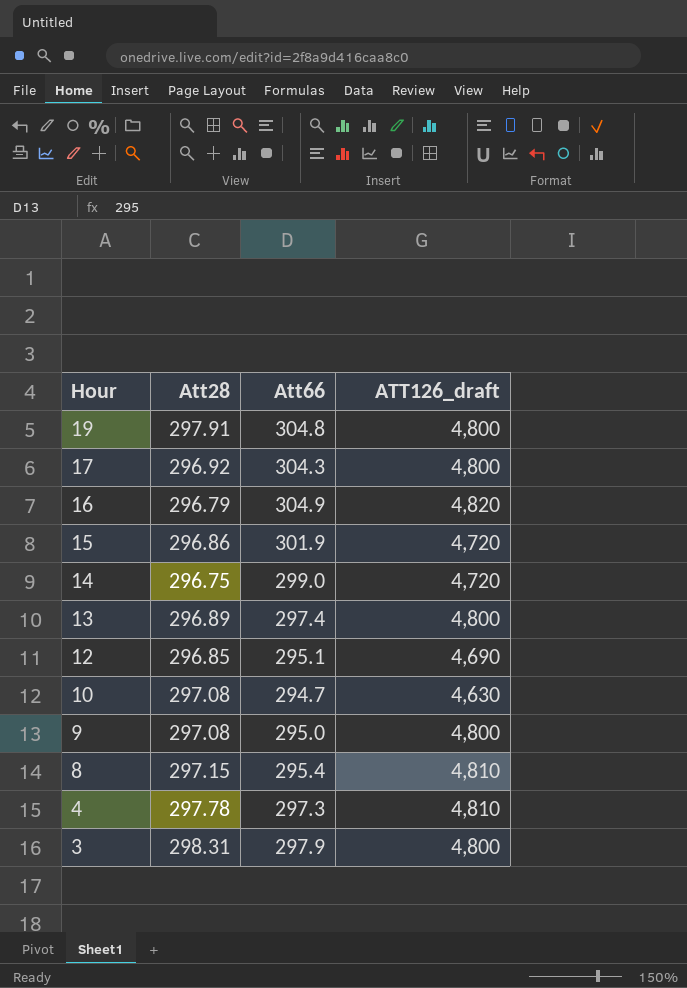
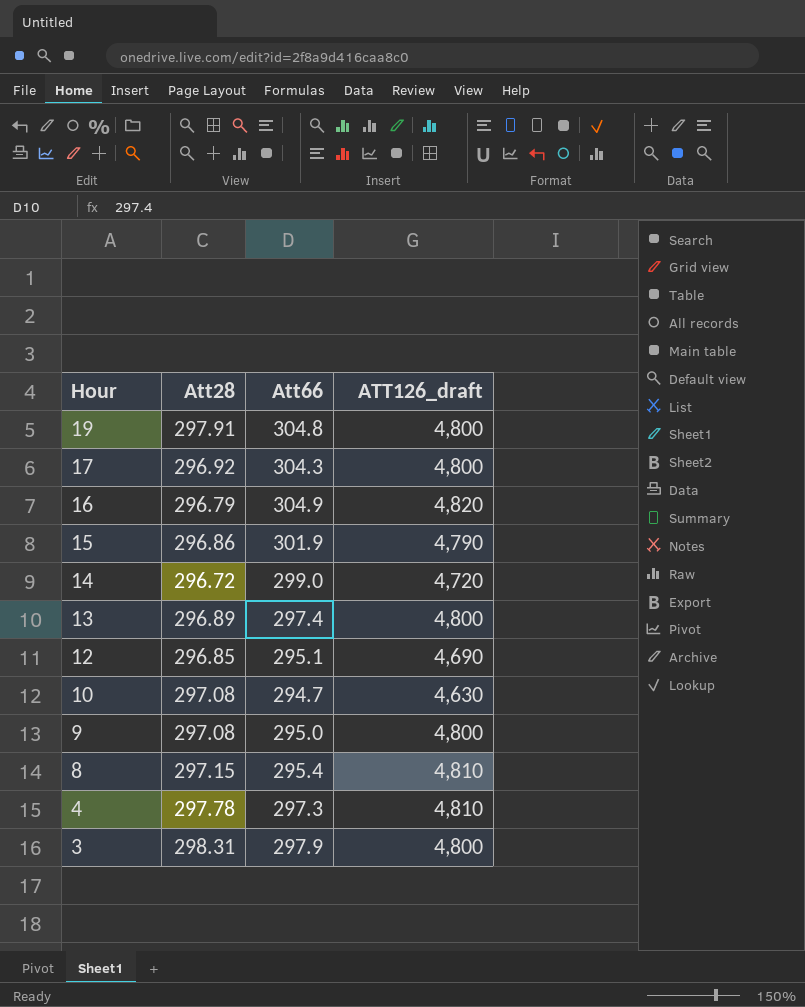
15 | ATT126_draft: 4,720 -> 4,790
14 | Att28: 296.75 -> 296.72

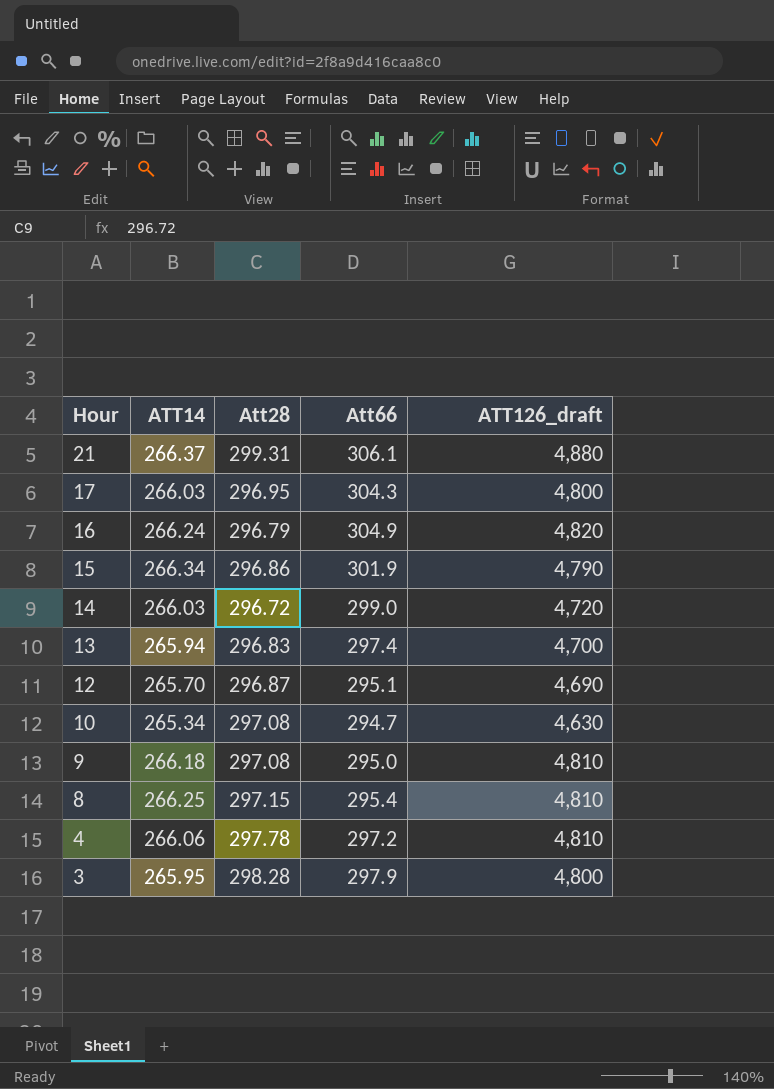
column ATT14 | position: none -> 2
row 19: 297.91 | 304.8 | 4,800 -> none
row 21: none -> 266.37 | 299.31 | 306.1 | 4,880
17 | Att28: 296.92 -> 296.95
13 | Att28: 296.89 -> 296.83
13 | ATT126_draft: 4,800 -> 4,700
12 | Att28: 296.85 -> 296.87
9 | ATT126_draft: 4,800 -> 4,810
4 | Att66: 297.3 -> 297.2
3 | Att28: 298.31 -> 298.28

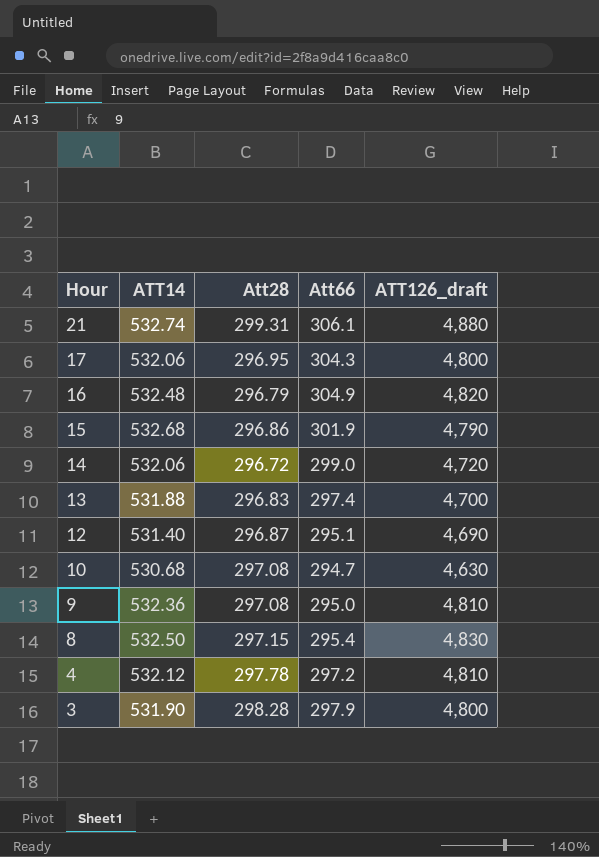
21 | ATT14: 266.37 -> 532.74
17 | ATT14: 266.03 -> 532.06
16 | ATT14: 266.24 -> 532.48
15 | ATT14: 266.34 -> 532.68
14 | ATT14: 266.03 -> 532.06
13 | ATT14: 265.94 -> 531.88
12 | ATT14: 265.70 -> 531.40
10 | ATT14: 265.34 -> 530.68
9 | ATT14: 266.18 -> 532.36
8 | ATT14: 266.25 -> 532.50
8 | ATT126_draft: 4,810 -> 4,830
4 | ATT14: 266.06 -> 532.12
3 | ATT14: 265.95 -> 531.90

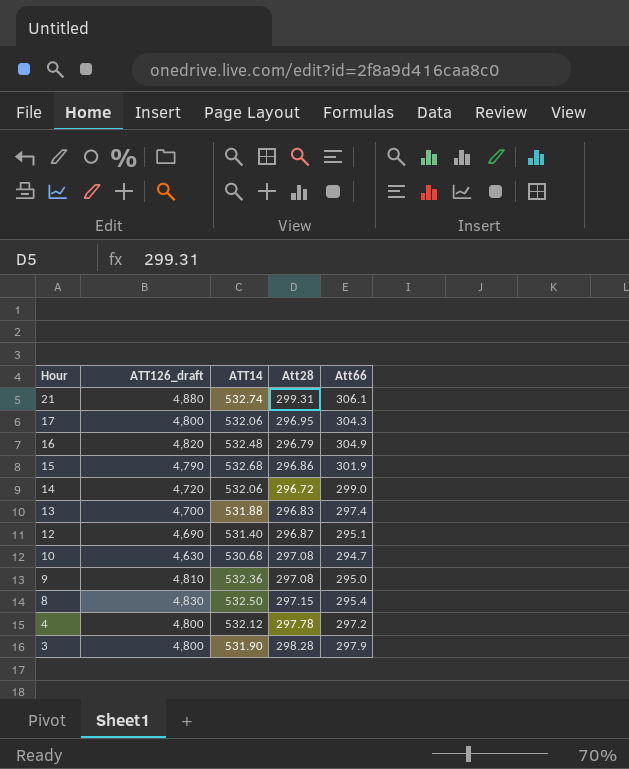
column ATT126_draft | position: 5 -> 2
4 | ATT126_draft: 4,810 -> 4,800

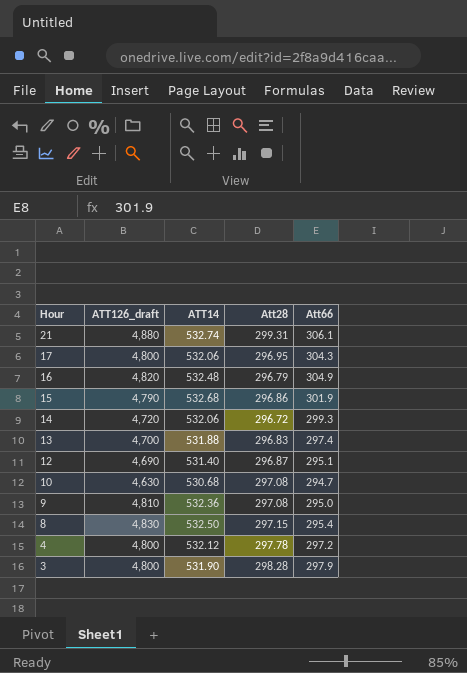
14 | Att66: 299.0 -> 299.3

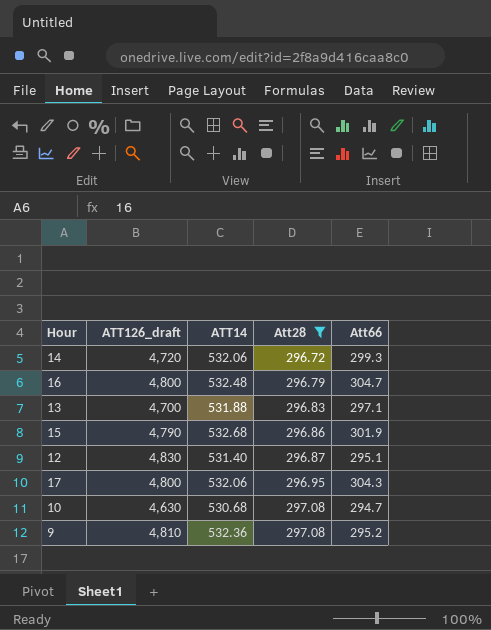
filter: none -> Att28 <= 297.08
row order: Hour descending -> Att28 ascending
16 | ATT126_draft: 4,820 -> 4,800
16 | Att66: 304.9 -> 304.7
13 | Att66: 297.4 -> 297.1
12 | ATT126_draft: 4,690 -> 4,830
9 | Att66: 295.0 -> 295.2

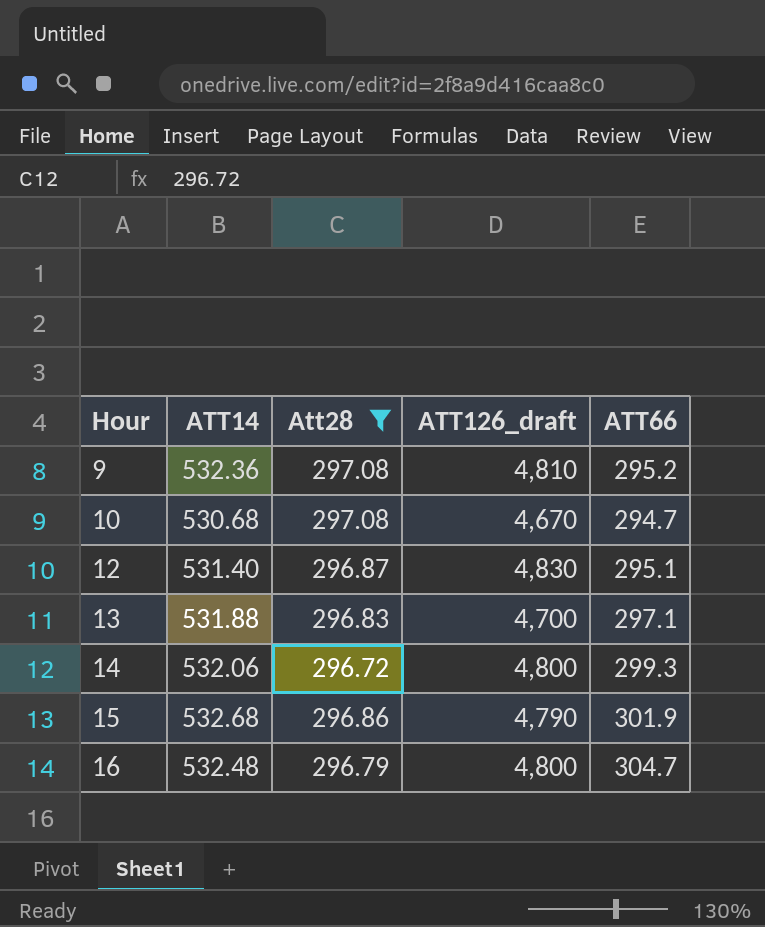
row order: Att28 ascending -> Hour ascending
column ATT126_draft | position: 2 -> 4
column name: Att66 -> ATT66
row 17: 4,800 | 532.06 | 296.95 | 304.3 -> none
10 | ATT126_draft: 4,630 -> 4,670
14 | ATT126_draft: 4,720 -> 4,800

